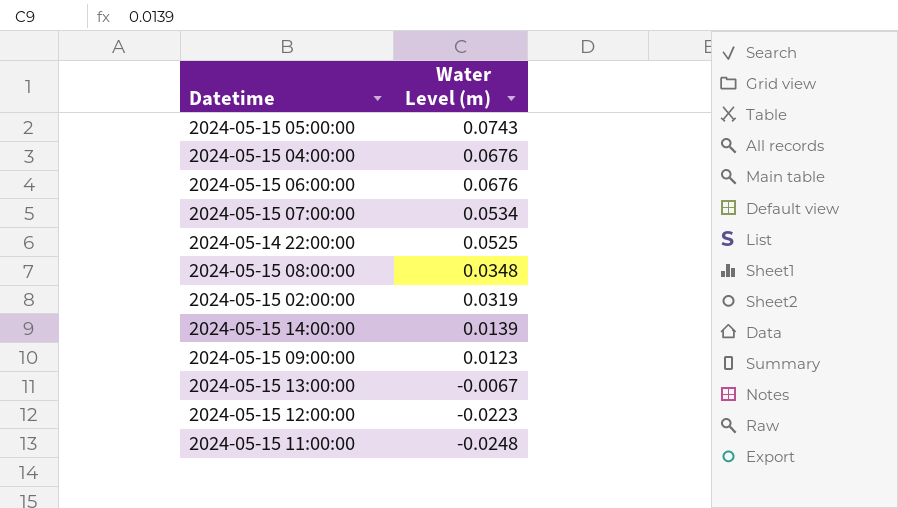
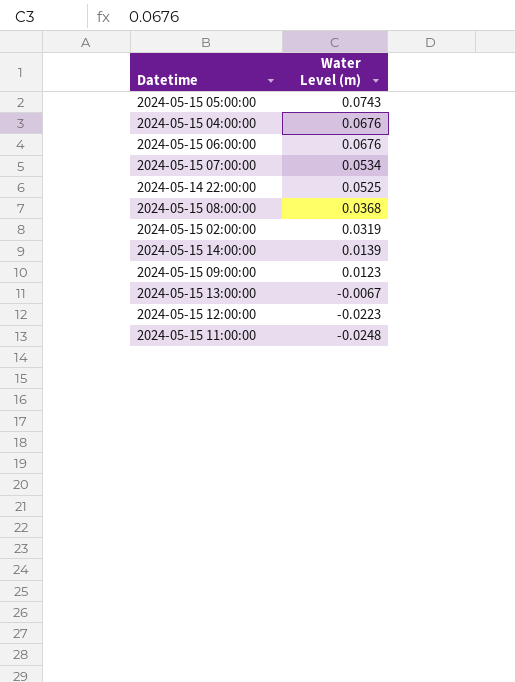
2024-05-15 08:00:00 | Water Level (m): 0.0348 -> 0.0368

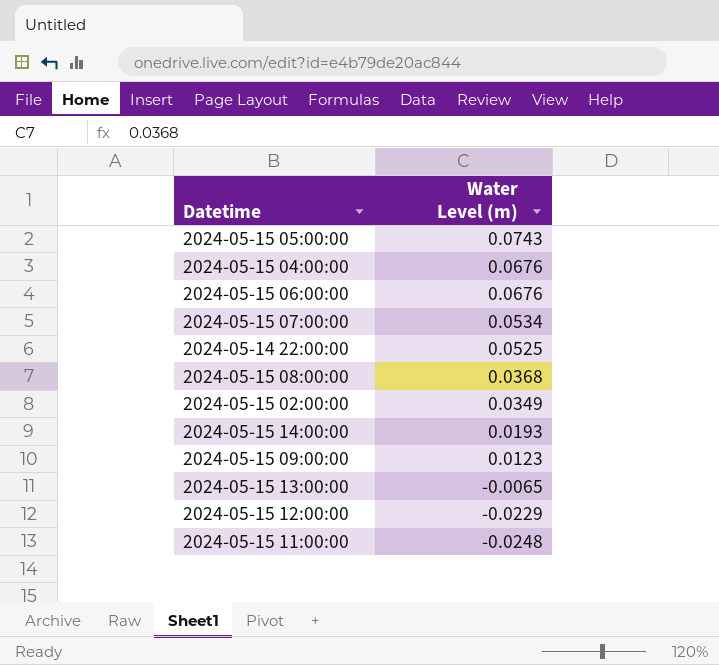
2024-05-15 02:00:00 | Water Level (m): 0.0319 -> 0.0349
2024-05-15 14:00:00 | Water Level (m): 0.0139 -> 0.0193
2024-05-15 13:00:00 | Water Level (m): -0.0067 -> -0.0065
2024-05-15 12:00:00 | Water Level (m): -0.0223 -> -0.0229

